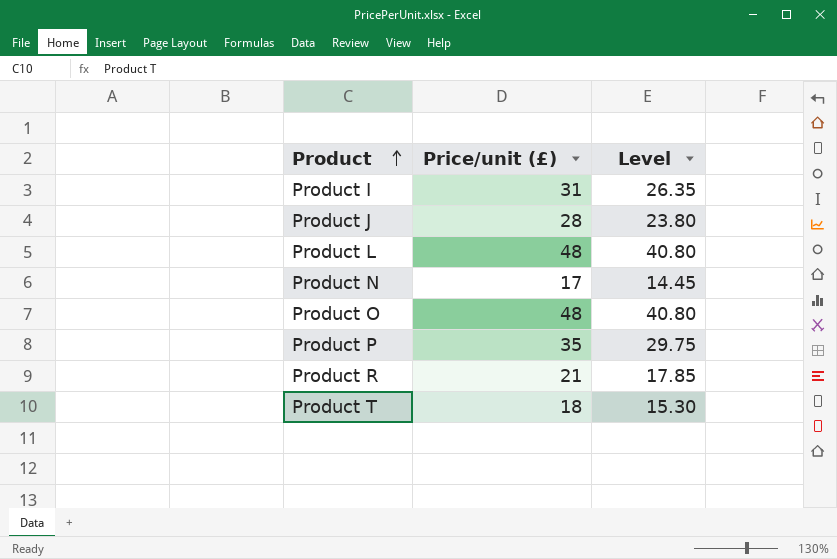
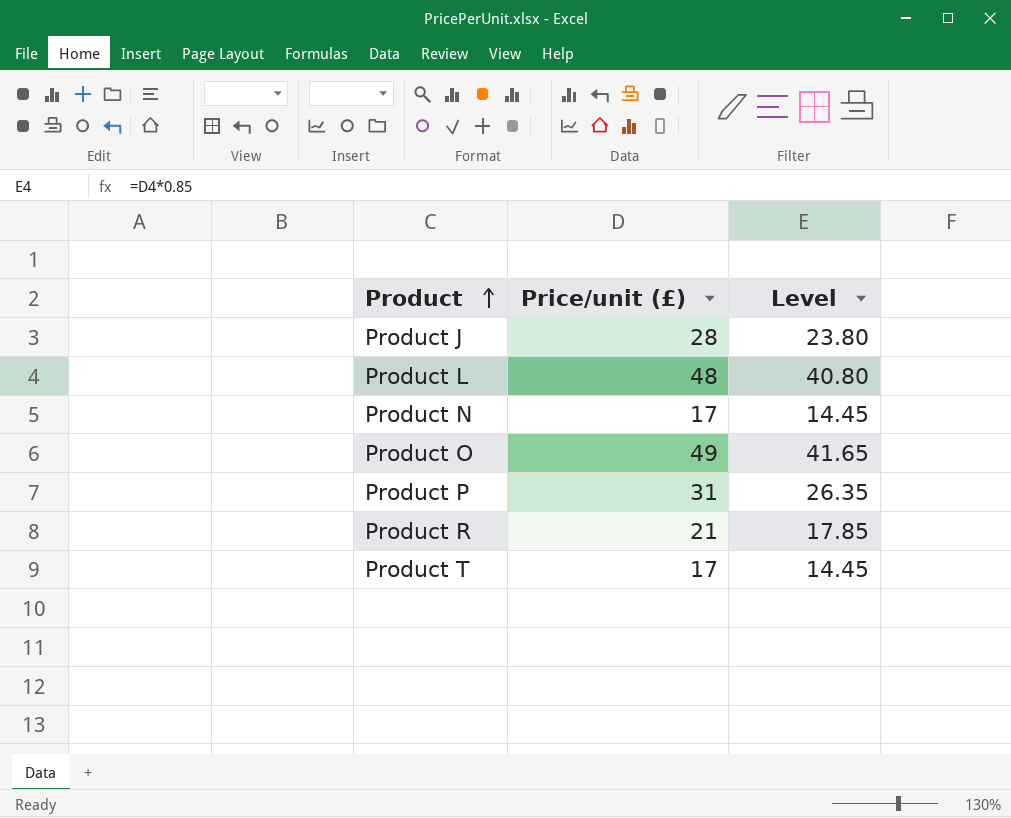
row Product I: 31 | 26.35 -> none
Product O | Price/unit (£): 48 -> 49
Product O | Level: 40.80 -> 41.65
Product P | Price/unit (£): 35 -> 31
Product P | Level: 29.75 -> 26.35
Product T | Price/unit (£): 18 -> 17
Product T | Level: 15.30 -> 14.45

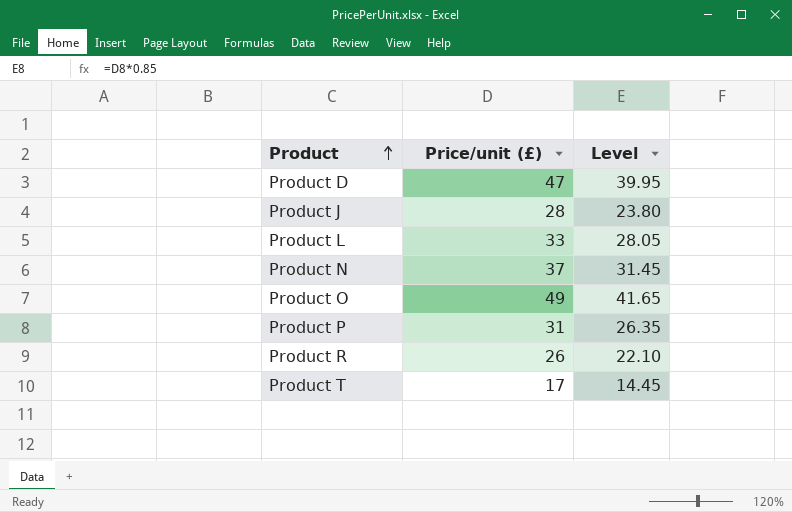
row Product D: none -> 47 | 39.95
Product L | Price/unit (£): 48 -> 33
Product L | Level: 40.80 -> 28.05
Product N | Price/unit (£): 17 -> 37
Product N | Level: 14.45 -> 31.45
Product R | Price/unit (£): 21 -> 26
Product R | Level: 17.85 -> 22.10

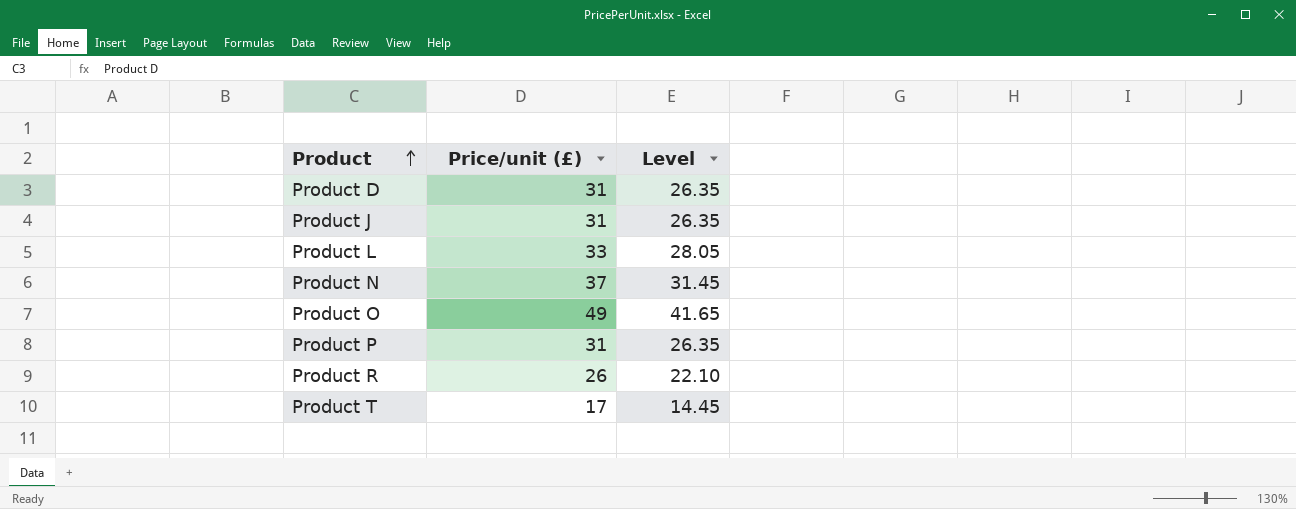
Product D | Price/unit (£): 47 -> 31
Product D | Level: 39.95 -> 26.35
Product J | Price/unit (£): 28 -> 31
Product J | Level: 23.80 -> 26.35

